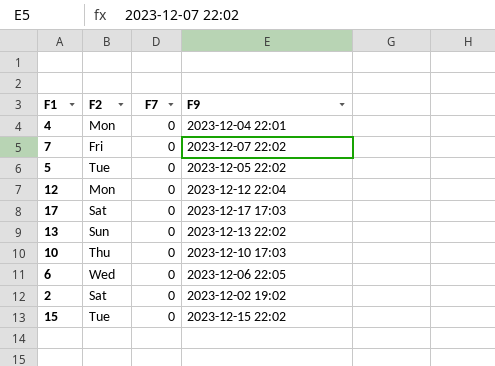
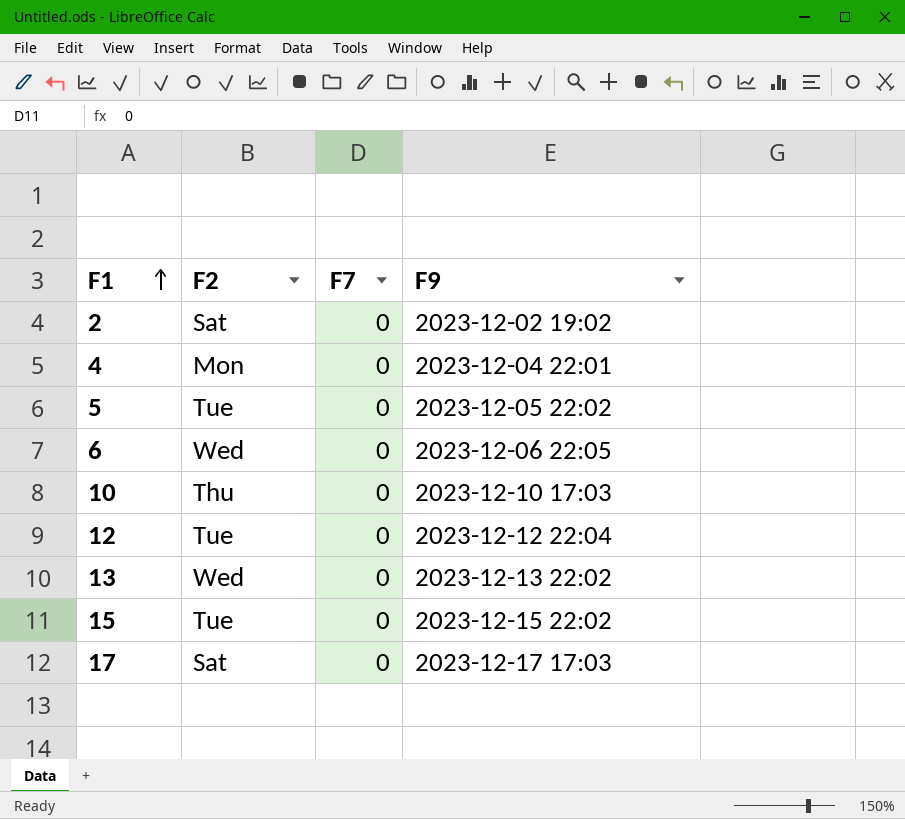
row order: none -> F1 ascending
row 7: Fri | 0 | 2023-12-07 22:02 -> none
12 | F2: Mon -> Tue
13 | F2: Sun -> Wed

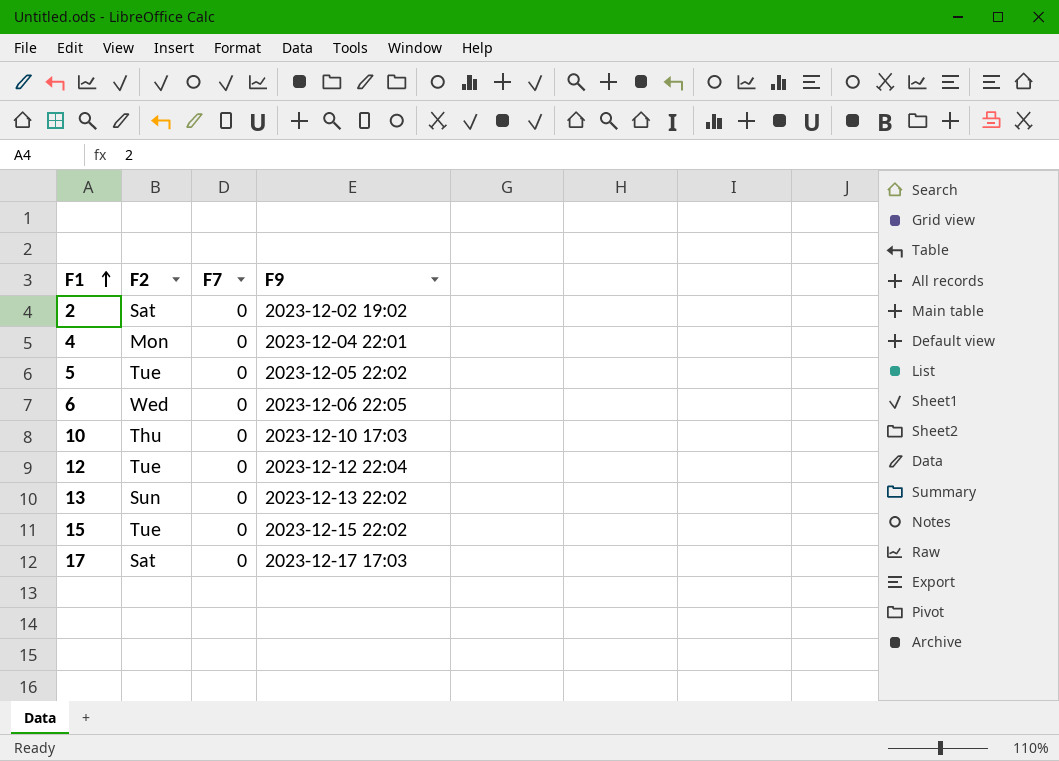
13 | F2: Wed -> Sun

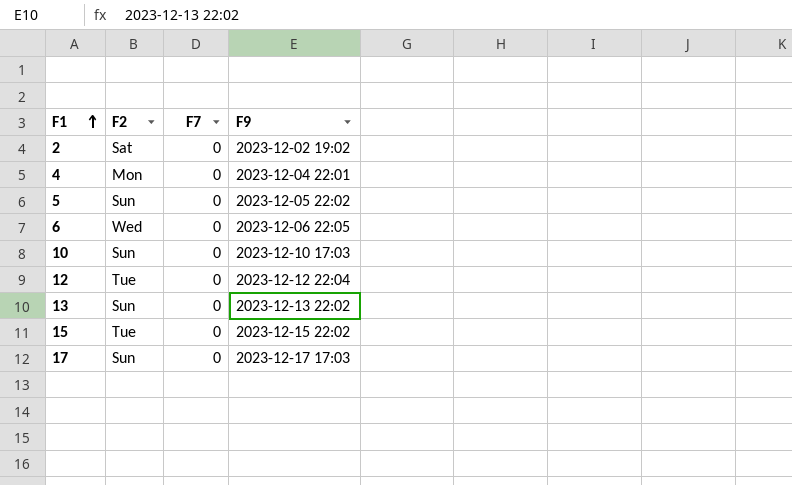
5 | F2: Tue -> Sun
10 | F2: Thu -> Sun
17 | F2: Sat -> Sun

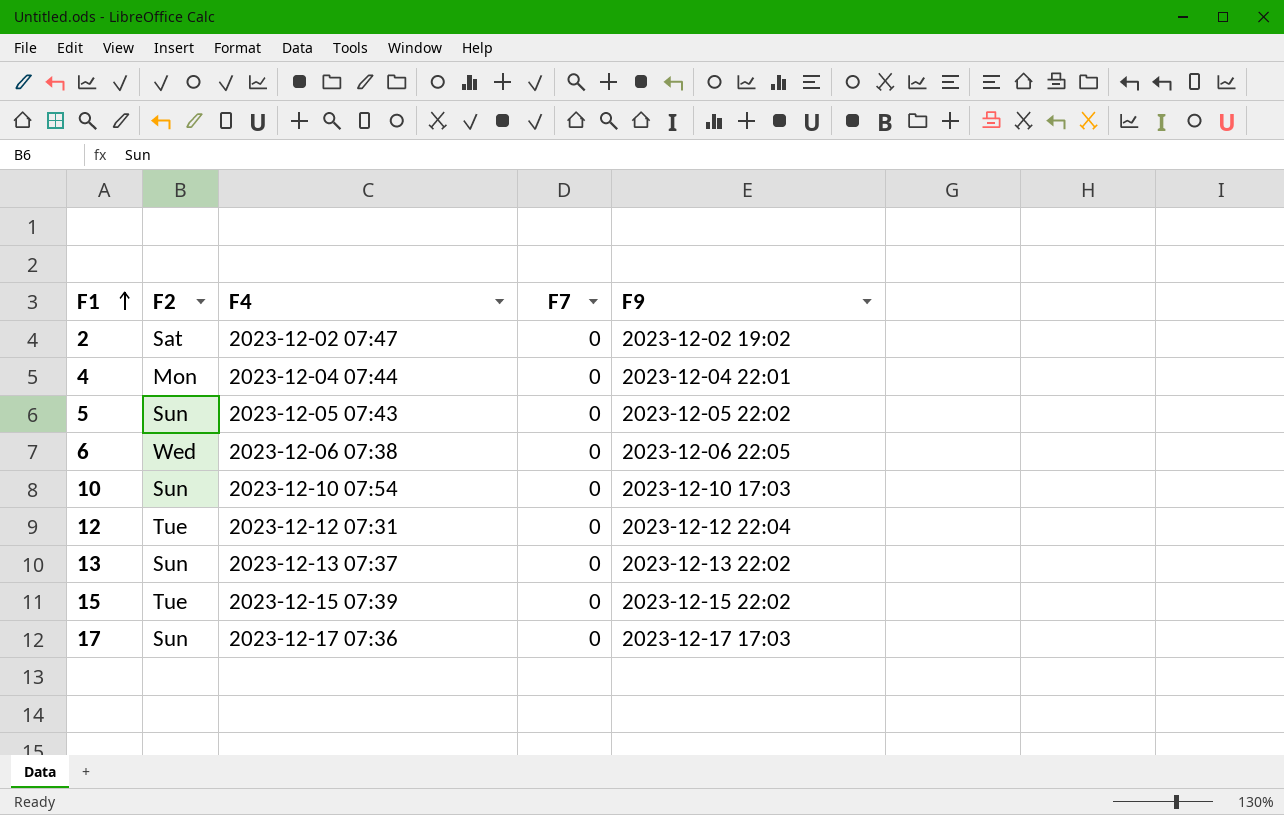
column F4 | position: none -> 3

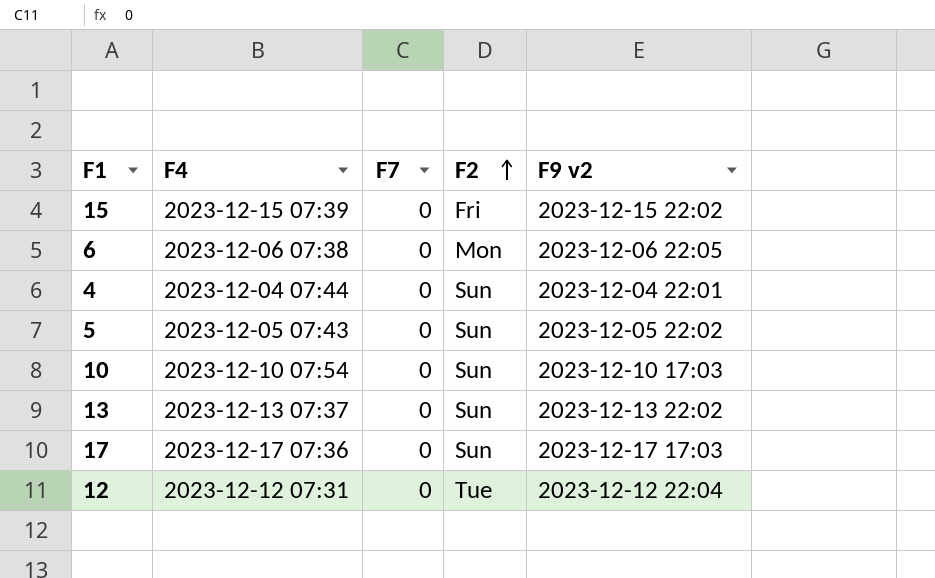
row order: F1 ascending -> F2 ascending
column F2 | position: 2 -> 4
column name: F9 -> F9 v2
row 2: Sat | 2023-12-02 07:47 | 0 | 2023-12-02 19:02 -> none
15 | F2: Tue -> Fri
6 | F2: Wed -> Mon
4 | F2: Mon -> Sun

